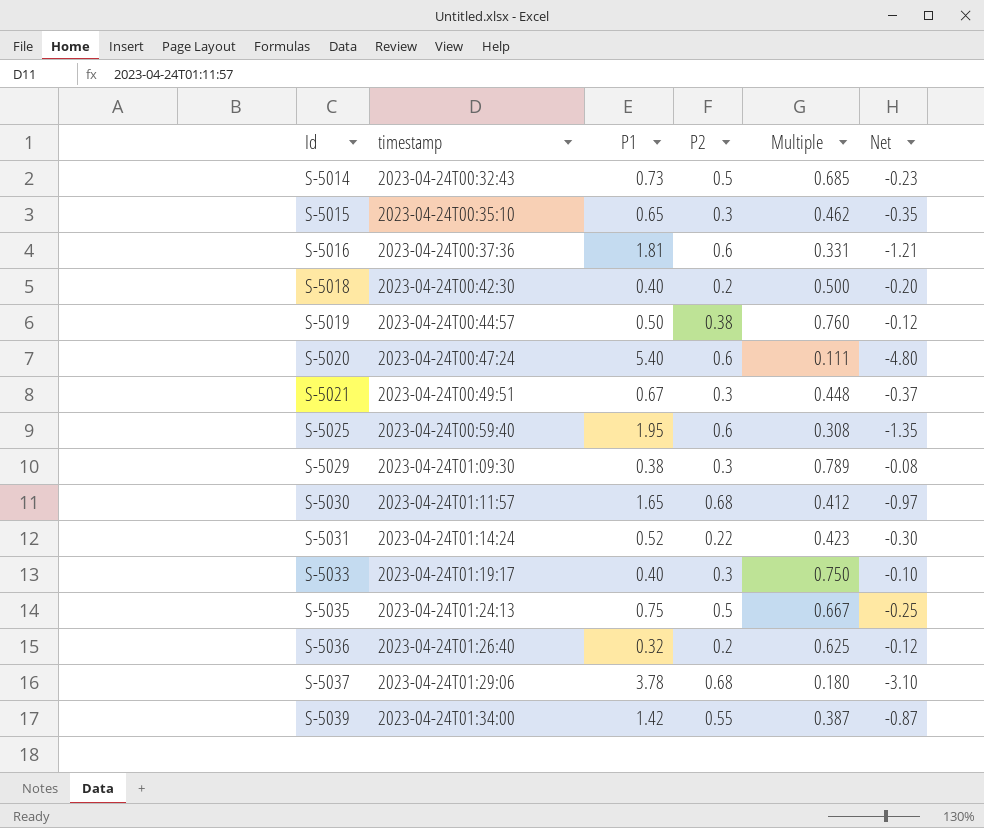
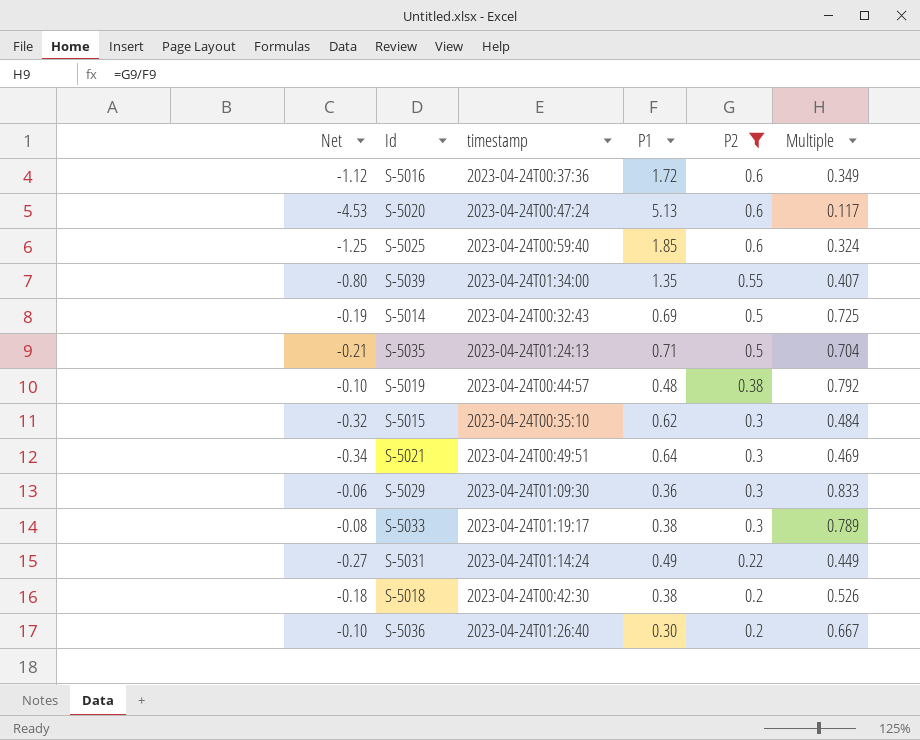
filter: none -> P2 != 0.68
row order: Id ascending -> P2 descending
column Net | position: 6 -> 1
S-5016 | Net: -1.21 -> -1.12
S-5016 | P1: 1.81 -> 1.72
S-5016 | Multiple: 0.331 -> 0.349
S-5020 | Net: -4.80 -> -4.53
S-5020 | P1: 5.40 -> 5.13
S-5020 | Multiple: 0.111 -> 0.117
S-5025 | Net: -1.35 -> -1.25
S-5025 | P1: 1.95 -> 1.85
S-5025 | Multiple: 0.308 -> 0.324
S-5039 | Net: -0.87 -> -0.80
S-5039 | P1: 1.42 -> 1.35
S-5039 | Multiple: 0.387 -> 0.407
S-5014 | Net: -0.23 -> -0.19
S-5014 | P1: 0.73 -> 0.69
S-5014 | Multiple: 0.685 -> 0.725
S-5035 | Net: -0.25 -> -0.21
S-5035 | P1: 0.75 -> 0.71
S-5035 | Multiple: 0.667 -> 0.704
S-5019 | Net: -0.12 -> -0.10
S-5019 | P1: 0.50 -> 0.48
S-5019 | Multiple: 0.760 -> 0.792
S-5015 | Net: -0.35 -> -0.32
S-5015 | P1: 0.65 -> 0.62
S-5015 | Multiple: 0.462 -> 0.484
S-5021 | Net: -0.37 -> -0.34
S-5021 | P1: 0.67 -> 0.64
S-5021 | Multiple: 0.448 -> 0.469
S-5029 | Net: -0.08 -> -0.06
S-5029 | P1: 0.38 -> 0.36
S-5029 | Multiple: 0.789 -> 0.833
S-5033 | Net: -0.10 -> -0.08
S-5033 | P1: 0.40 -> 0.38
S-5033 | Multiple: 0.750 -> 0.789
S-5031 | Net: -0.30 -> -0.27
S-5031 | P1: 0.52 -> 0.49
S-5031 | Multiple: 0.423 -> 0.449
S-5018 | Net: -0.20 -> -0.18
S-5018 | P1: 0.40 -> 0.38
S-5018 | Multiple: 0.500 -> 0.526
S-5036 | Net: -0.12 -> -0.10
S-5036 | P1: 0.32 -> 0.30
S-5036 | Multiple: 0.625 -> 0.667

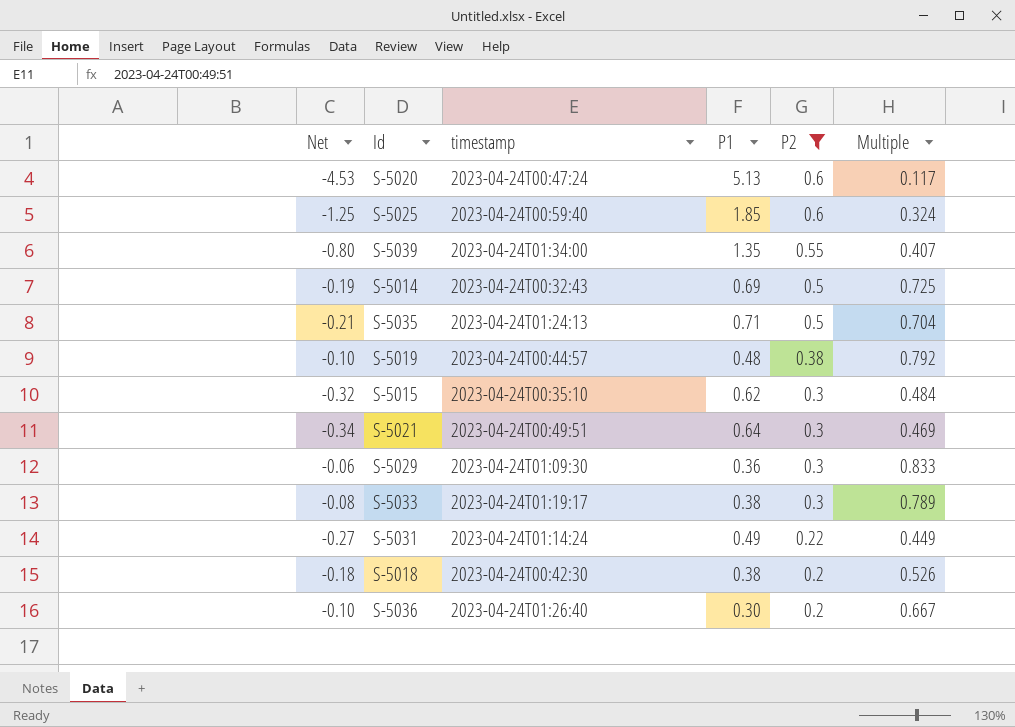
row S-5016: -1.12 | 2023-04-24T00:37:36 | 1.72 | 0.6 | 0.349 -> none

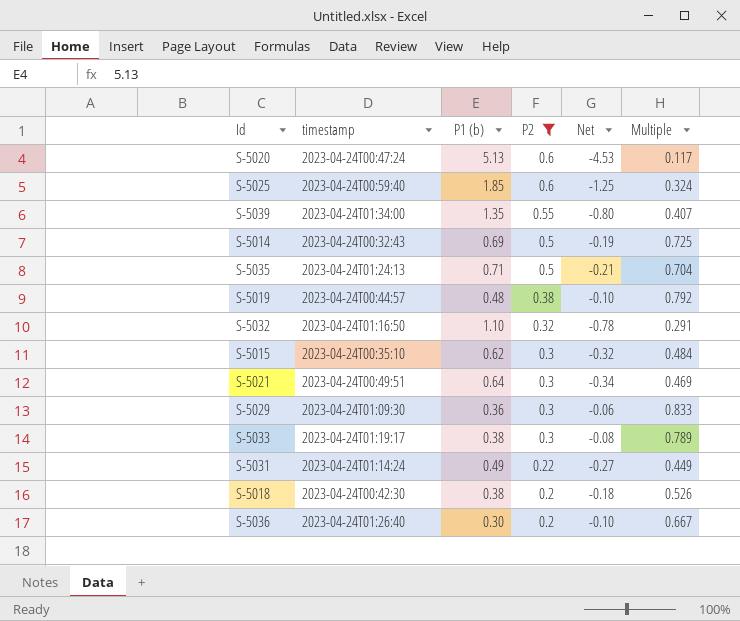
column name: P1 -> P1 (b)
column Net | position: 1 -> 5
row S-5032: none -> 2023-04-24T01:16:50 | 1.10 | 0.32 | -0.78 | 0.291

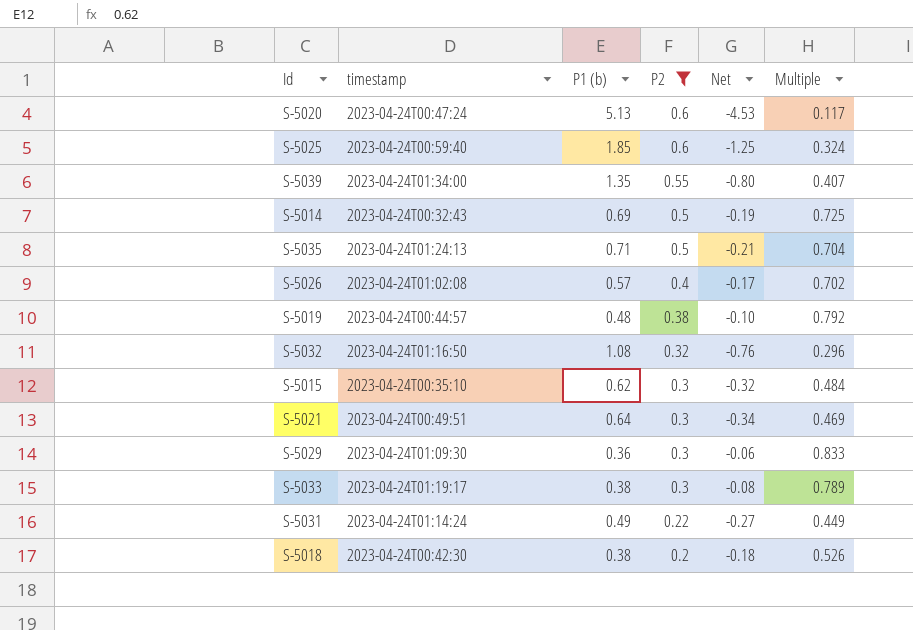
row S-5036: 2023-04-24T01:26:40 | 0.30 | 0.2 | -0.10 | 0.667 -> none
row S-5026: none -> 2023-04-24T01:02:08 | 0.57 | 0.4 | -0.17 | 0.702
S-5032 | P1 (b): 1.10 -> 1.08
S-5032 | Net: -0.78 -> -0.76
S-5032 | Multiple: 0.291 -> 0.296

